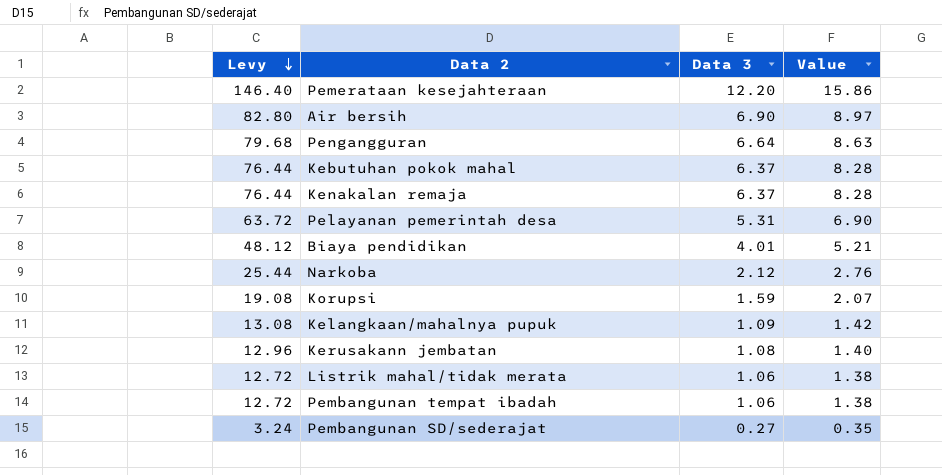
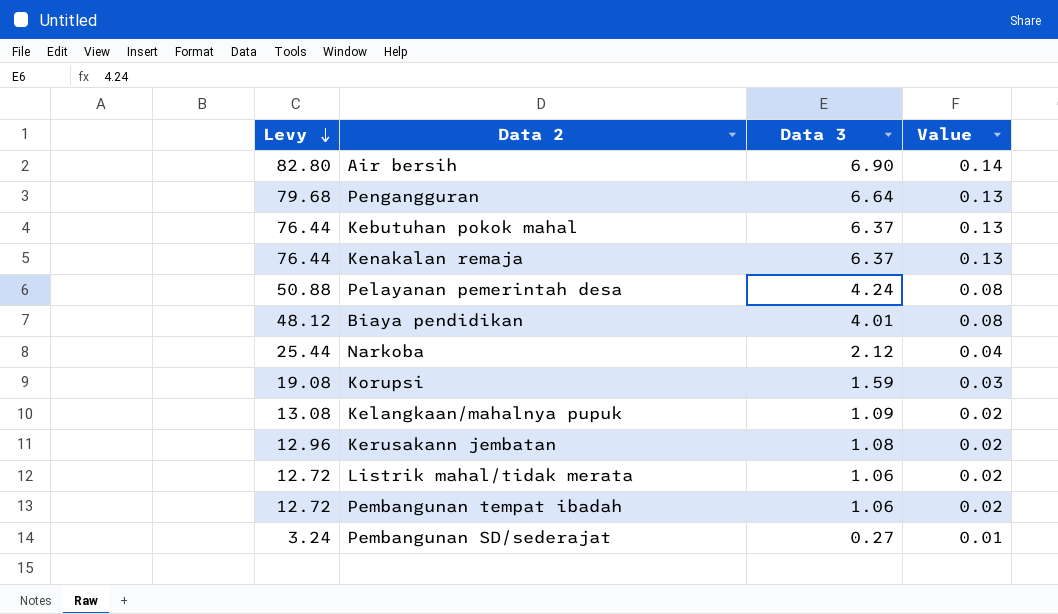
column Value | formula: [Data 3] * 1.3 -> [Data 3] * 0.02
row Pemerataan kesejahteraan: 146.40 | 12.20 | 15.86 -> none
Pelayanan pemerintah desa | Levy: 63.72 -> 50.88
Pelayanan pemerintah desa | Data 3: 5.31 -> 4.24

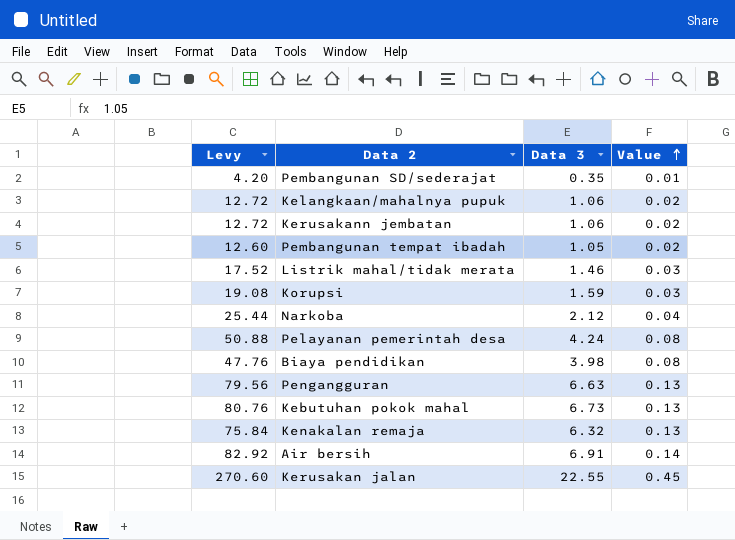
row order: Levy descending -> Value ascending
Pembangunan SD/sederajat | Levy: 3.24 -> 4.20
Pembangunan SD/sederajat | Data 3: 0.27 -> 0.35
Kelangkaan/mahalnya pupuk | Levy: 13.08 -> 12.72
Kelangkaan/mahalnya pupuk | Data 3: 1.09 -> 1.06
Kerusakann jembatan | Levy: 12.96 -> 12.72
Kerusakann jembatan | Data 3: 1.08 -> 1.06
Pembangunan tempat ibadah | Levy: 12.72 -> 12.60
Pembangunan tempat ibadah | Data 3: 1.06 -> 1.05
Listrik mahal/tidak merata | Levy: 12.72 -> 17.52
Listrik mahal/tidak merata | Data 3: 1.06 -> 1.46
Listrik mahal/tidak merata | Value: 0.02 -> 0.03
Biaya pendidikan | Levy: 48.12 -> 47.76
Biaya pendidikan | Data 3: 4.01 -> 3.98
Pengangguran | Levy: 79.68 -> 79.56
Pengangguran | Data 3: 6.64 -> 6.63
Kebutuhan pokok mahal | Levy: 76.44 -> 80.76
Kebutuhan pokok mahal | Data 3: 6.37 -> 6.73
Kenakalan remaja | Levy: 76.44 -> 75.84
Kenakalan remaja | Data 3: 6.37 -> 6.32
Air bersih | Levy: 82.80 -> 82.92
Air bersih | Data 3: 6.90 -> 6.91
row Kerusakan jalan: none -> 270.60 | 22.55 | 0.45

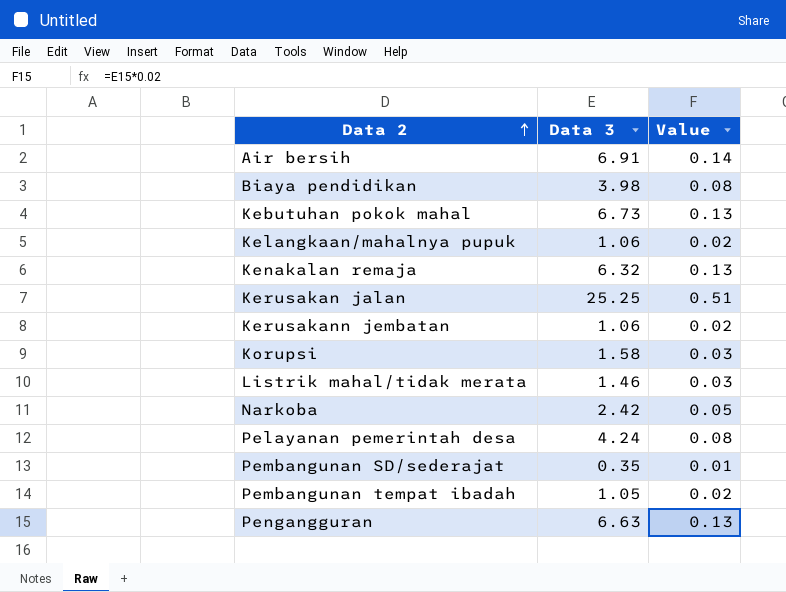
row order: Value ascending -> Data 2 ascending
column Levy | formula: [Data 3] * 12 -> none
Kerusakan jalan | Data 3: 22.55 -> 25.25
Kerusakan jalan | Value: 0.45 -> 0.51
Korupsi | Data 3: 1.59 -> 1.58
Narkoba | Data 3: 2.12 -> 2.42
Narkoba | Value: 0.04 -> 0.05

